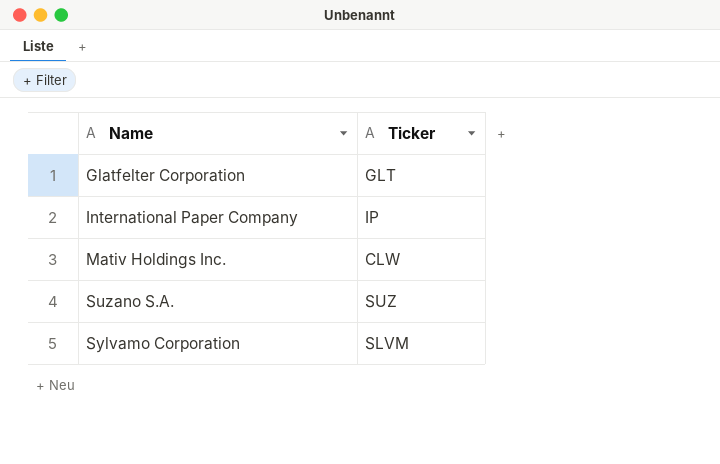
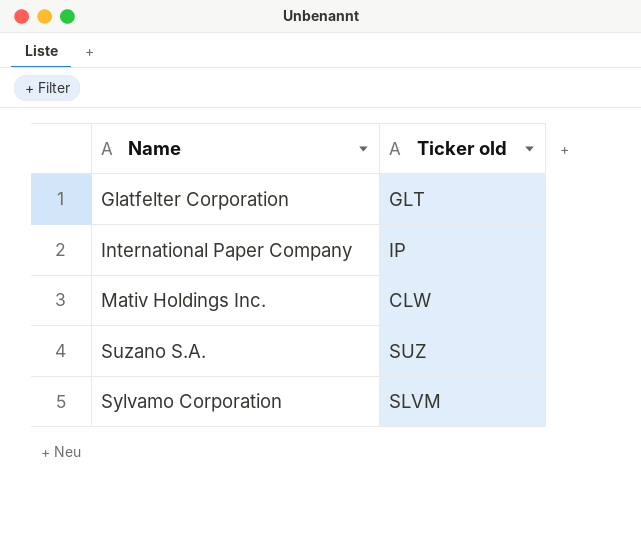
column name: Ticker -> Ticker old

